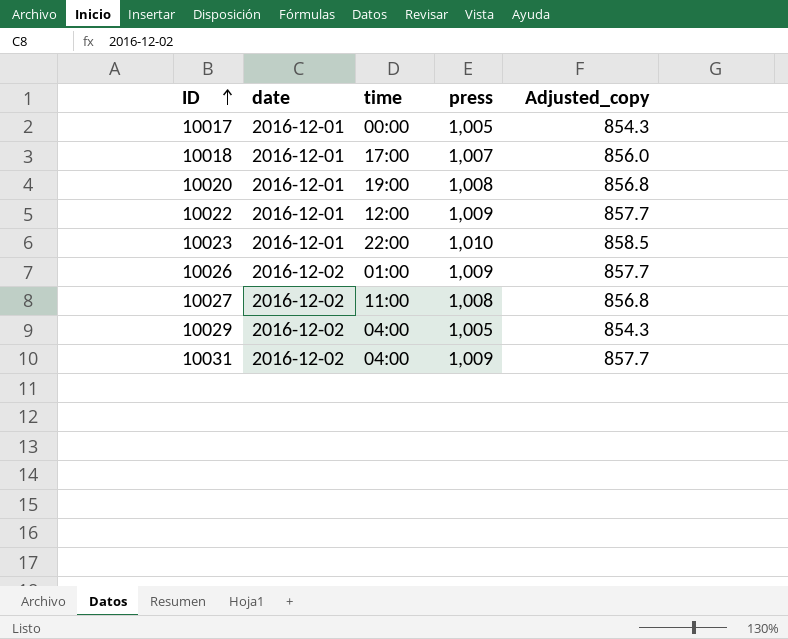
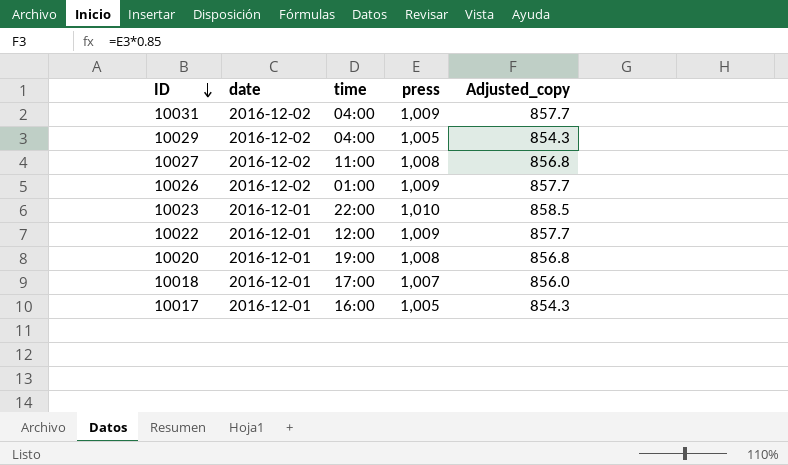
row order: ID ascending -> ID descending
10017 | time: 00:00 -> 16:00

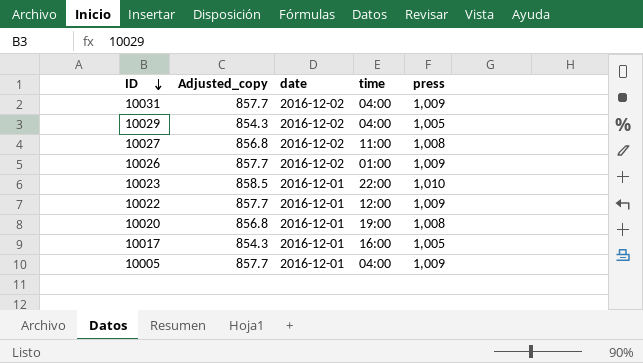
column Adjusted_copy | position: 5 -> 2
row 10018: 2016-12-01 | 17:00 | 1,007 | 856.0 -> none
row 10005: none -> 857.7 | 2016-12-01 | 04:00 | 1,009

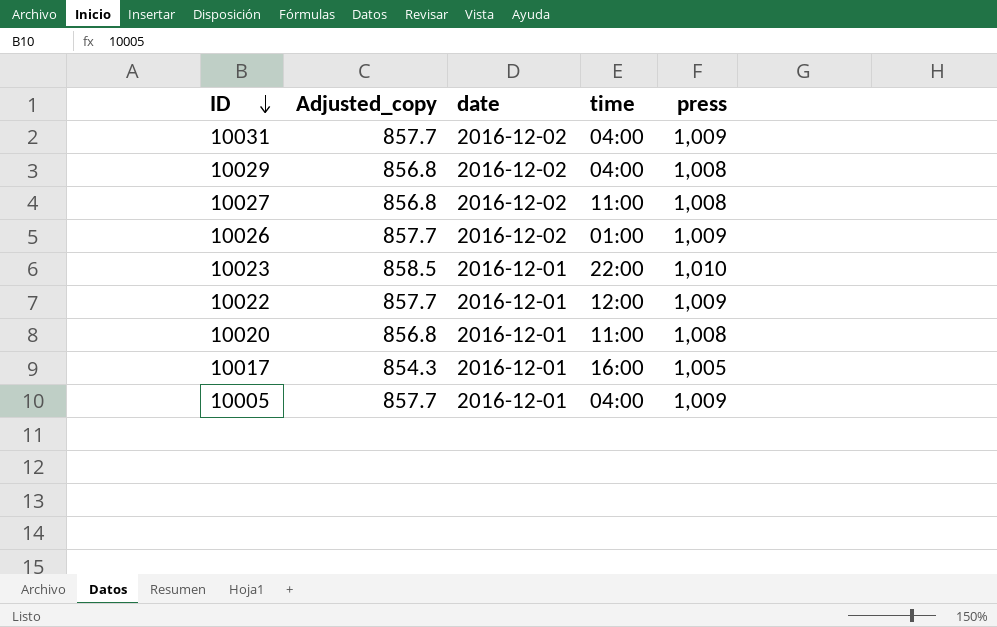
10029 | Adjusted_copy: 854.3 -> 856.8
10029 | press: 1,005 -> 1,008
10020 | time: 19:00 -> 11:00

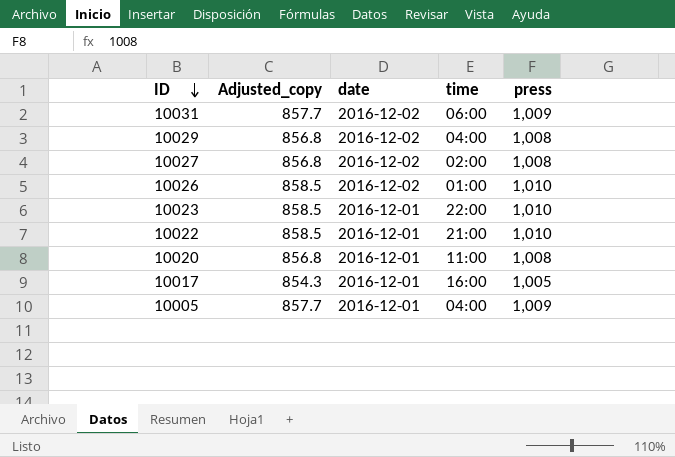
10031 | time: 04:00 -> 06:00
10027 | time: 11:00 -> 02:00
10026 | Adjusted_copy: 857.7 -> 858.5
10026 | press: 1,009 -> 1,010
10022 | Adjusted_copy: 857.7 -> 858.5
10022 | time: 12:00 -> 21:00
10022 | press: 1,009 -> 1,010

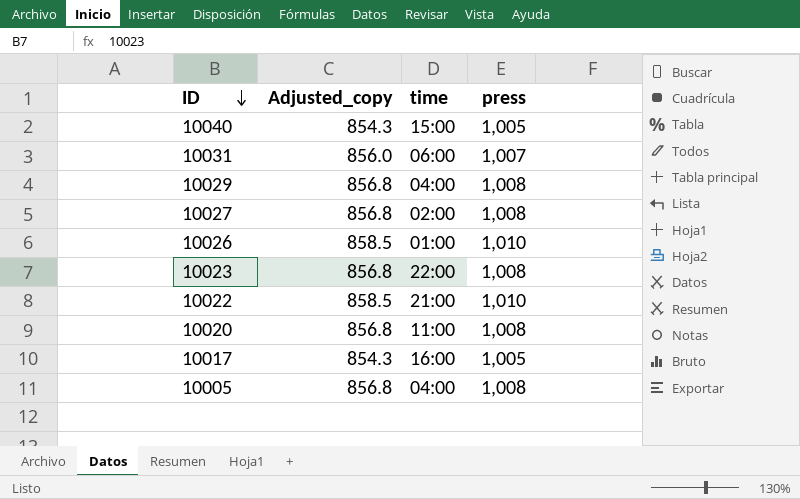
column date | position: 3 -> none
row 10040: none -> 854.3 | 15:00 | 1,005
10031 | Adjusted_copy: 857.7 -> 856.0
10031 | press: 1,009 -> 1,007
10023 | Adjusted_copy: 858.5 -> 856.8
10023 | press: 1,010 -> 1,008
10005 | Adjusted_copy: 857.7 -> 856.8
10005 | press: 1,009 -> 1,008

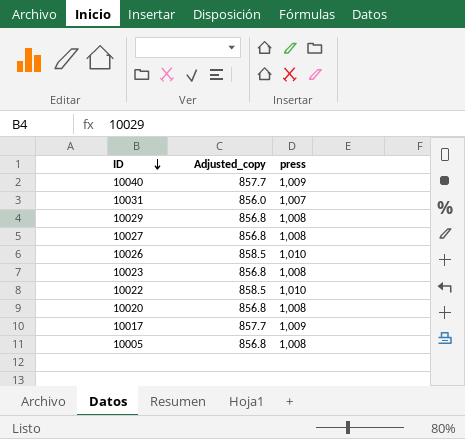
column time | position: 3 -> none
10040 | Adjusted_copy: 854.3 -> 857.7
10040 | press: 1,005 -> 1,009
10017 | Adjusted_copy: 854.3 -> 857.7
10017 | press: 1,005 -> 1,009

